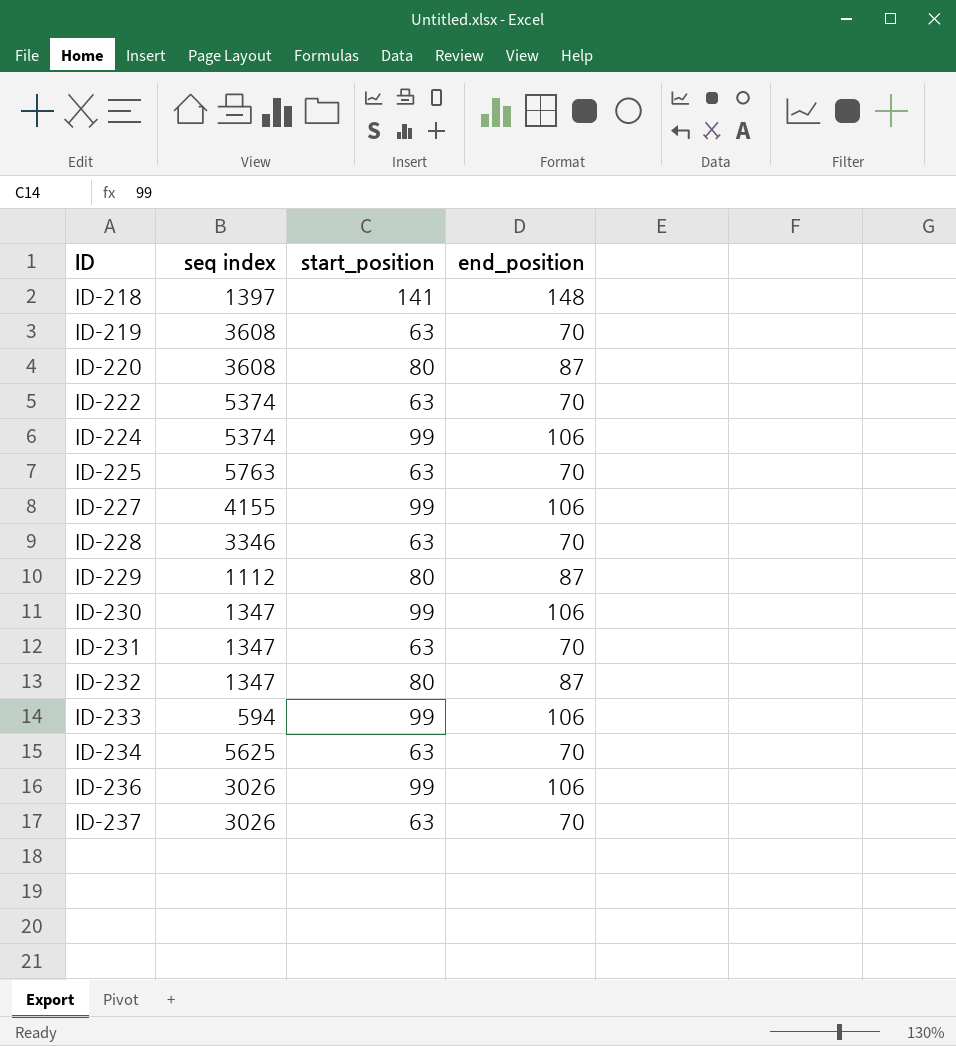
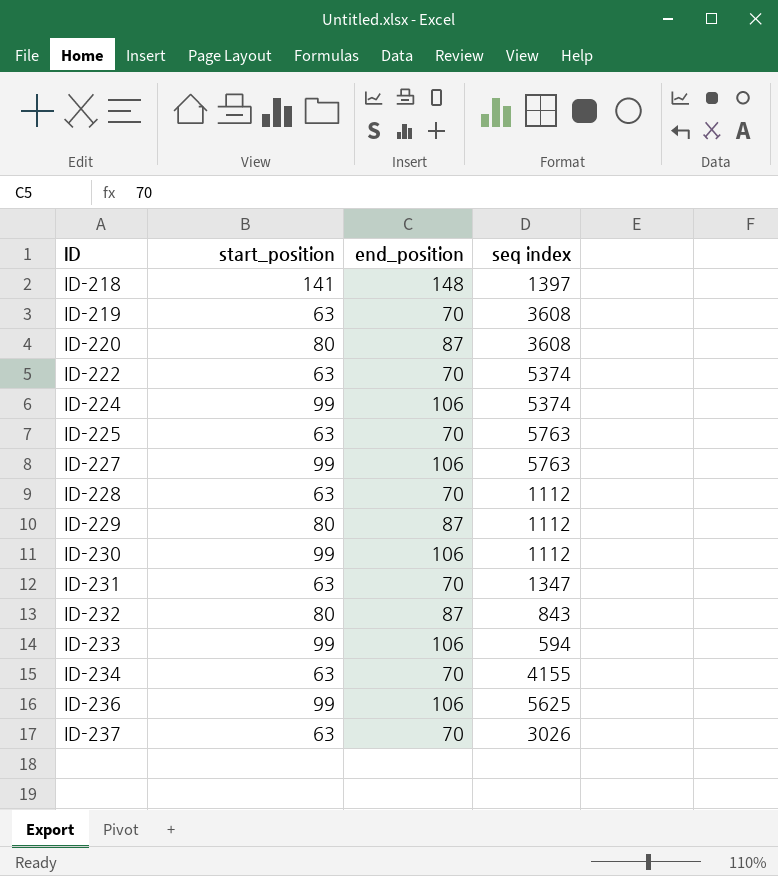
column seq index | position: 2 -> 4
ID-227 | seq index: 4155 -> 5763
ID-228 | seq index: 3346 -> 1112
ID-230 | seq index: 1347 -> 1112
ID-232 | seq index: 1347 -> 843
ID-234 | seq index: 5625 -> 4155
ID-236 | seq index: 3026 -> 5625

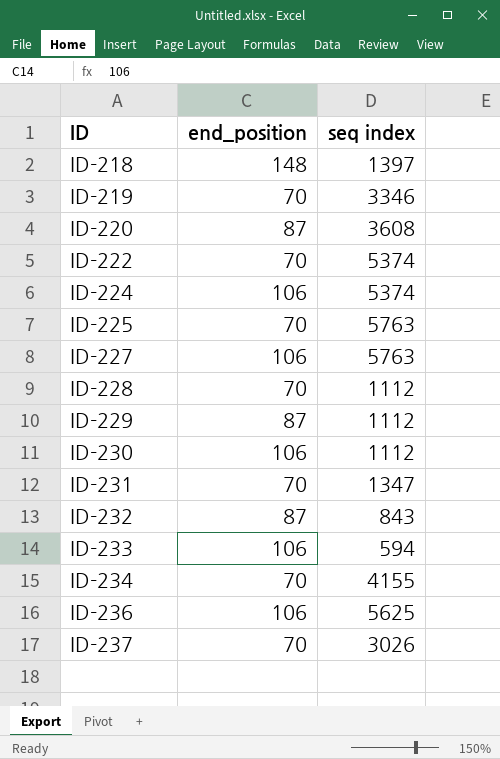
column start_position | position: 2 -> none
ID-219 | seq index: 3608 -> 3346

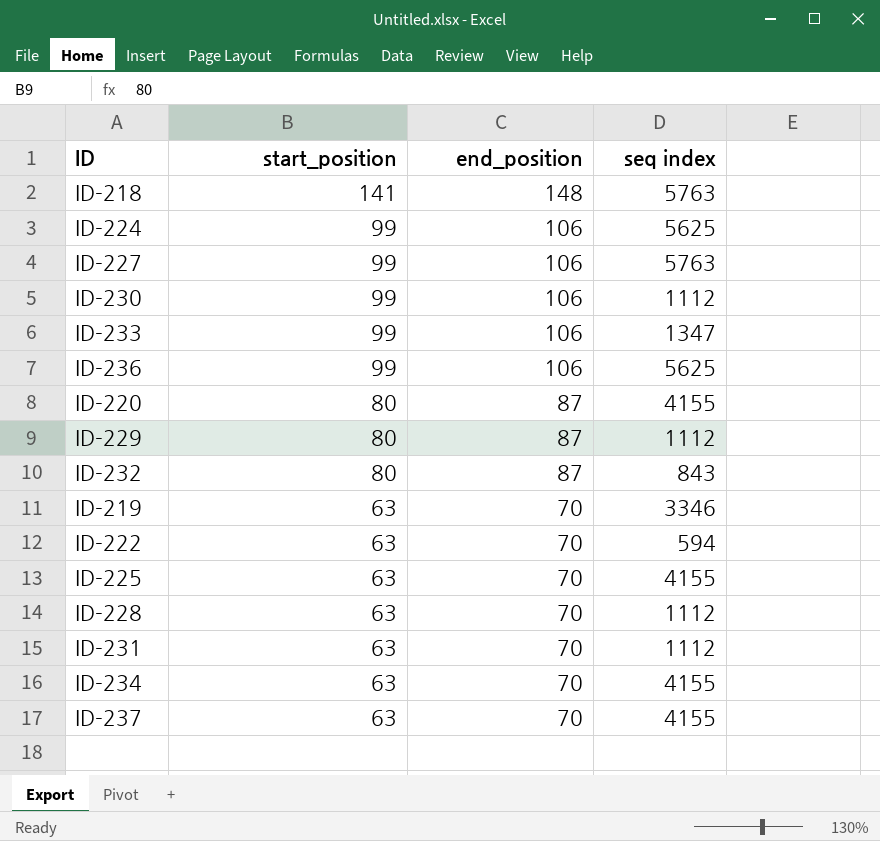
row order: ID ascending -> start_position descending
column start_position | position: none -> 2
ID-218 | seq index: 1397 -> 5763
ID-224 | seq index: 5374 -> 5625
ID-233 | seq index: 594 -> 1347
ID-220 | seq index: 3608 -> 4155
ID-222 | seq index: 5374 -> 594
ID-225 | seq index: 5763 -> 4155
ID-231 | seq index: 1347 -> 1112
ID-237 | seq index: 3026 -> 4155

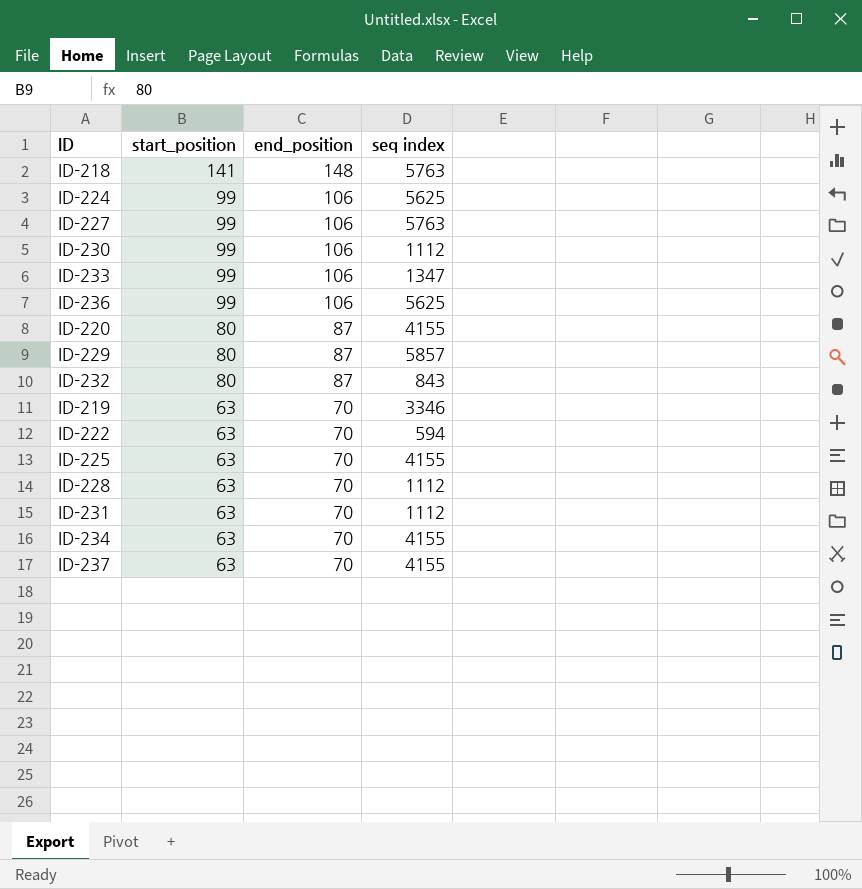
ID-229 | seq index: 1112 -> 5857

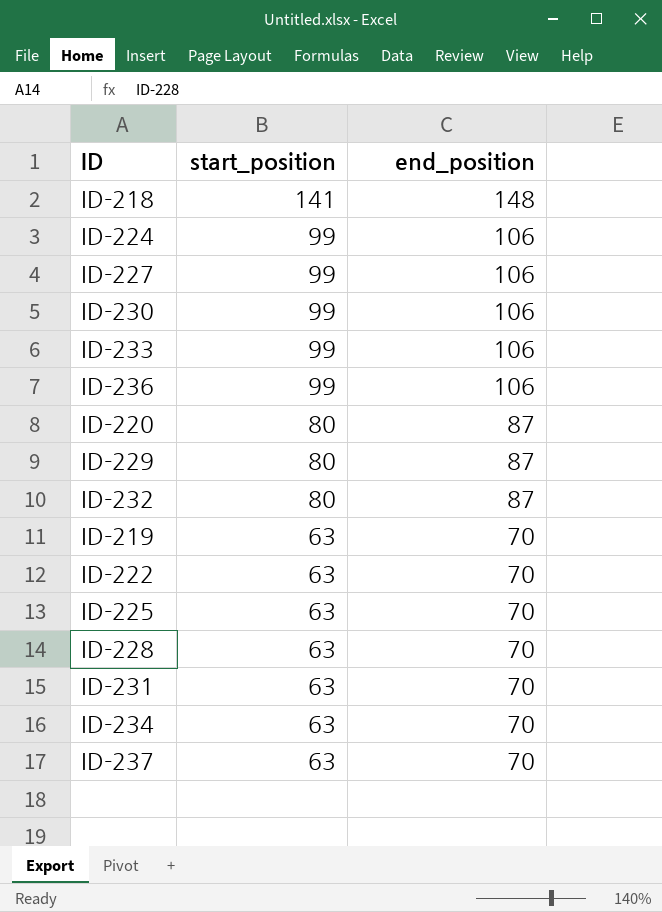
column seq index | position: 4 -> none

